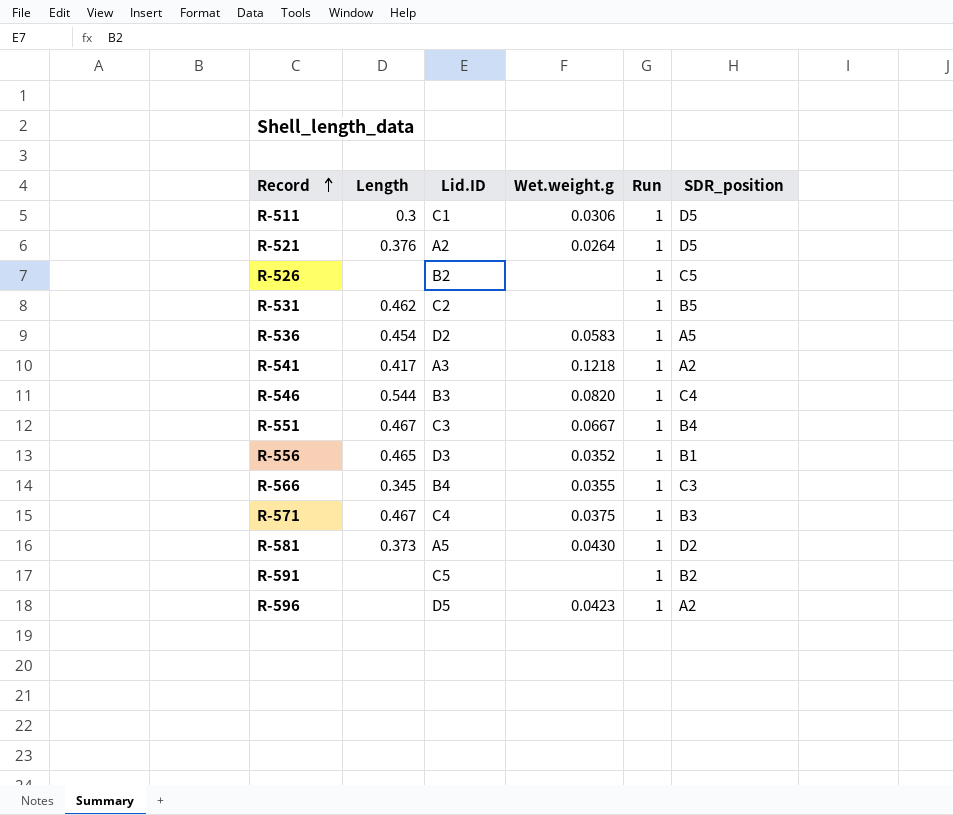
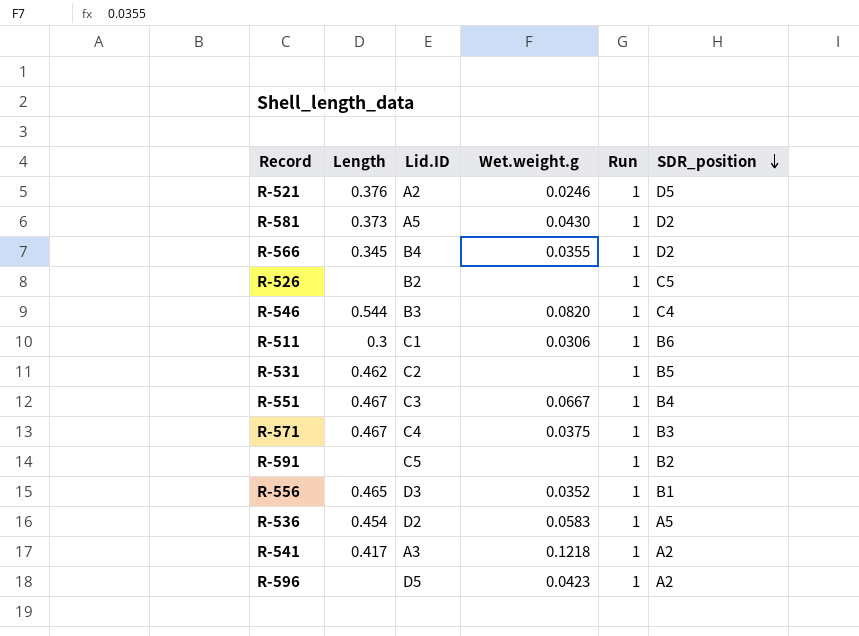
row order: Record ascending -> SDR_position descending
R-521 | Wet.weight.g: 0.0264 -> 0.0246
R-566 | SDR_position: C3 -> D2
R-511 | SDR_position: D5 -> B6

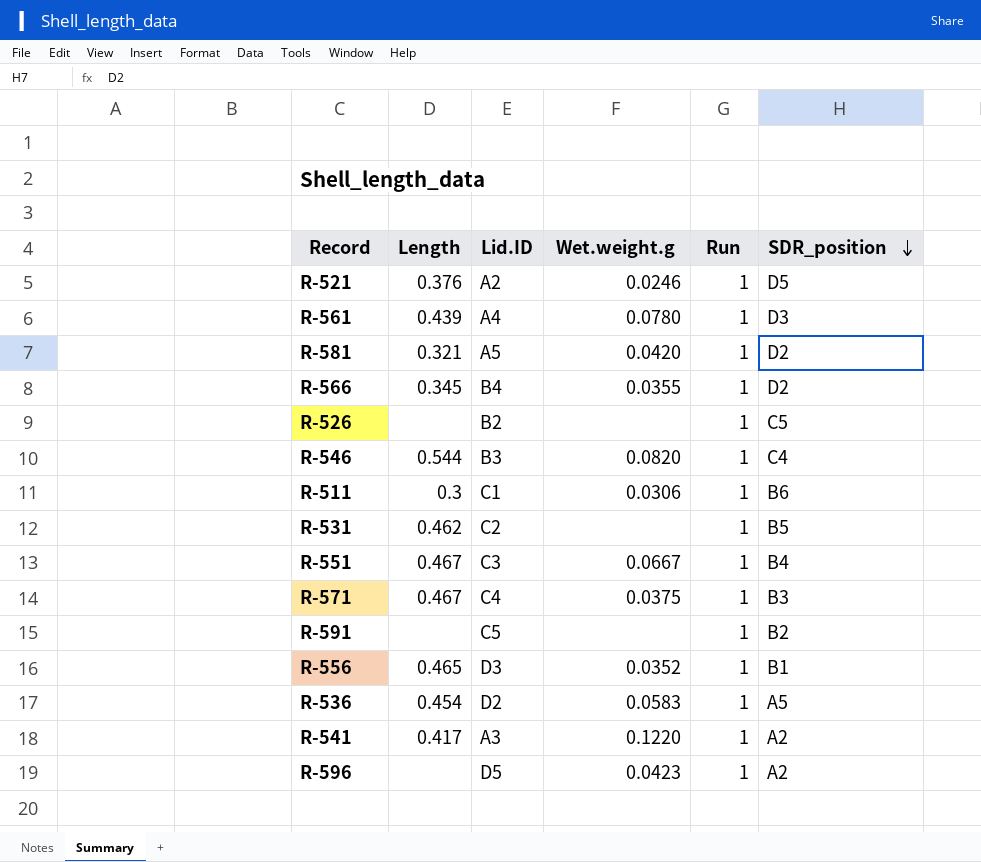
row R-561: none -> 0.439 | A4 | 0.0780 | 1 | D3
R-581 | Length: 0.373 -> 0.321
R-581 | Wet.weight.g: 0.0430 -> 0.0420
R-541 | Wet.weight.g: 0.1218 -> 0.1220

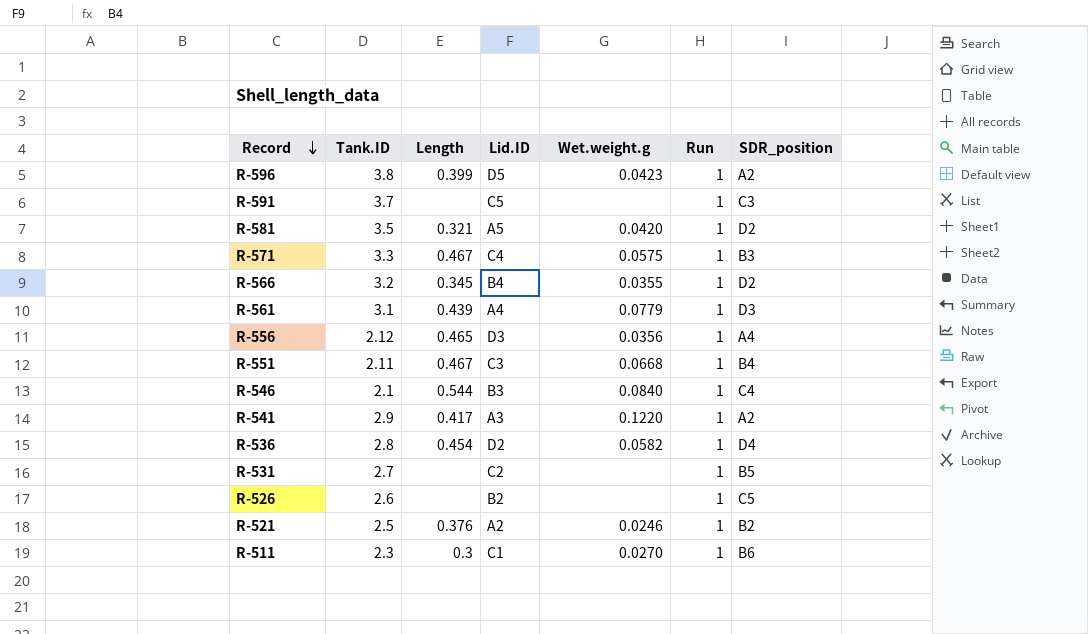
row order: SDR_position descending -> Record descending
column Tank.ID | position: none -> 2
R-596 | Length: none -> 0.399
R-591 | SDR_position: B2 -> C3
R-571 | Wet.weight.g: 0.0375 -> 0.0575
R-561 | Wet.weight.g: 0.0780 -> 0.0779
R-556 | Wet.weight.g: 0.0352 -> 0.0356
R-556 | SDR_position: B1 -> A4
R-551 | Wet.weight.g: 0.0667 -> 0.0668
R-546 | Wet.weight.g: 0.0820 -> 0.0840
R-536 | Wet.weight.g: 0.0583 -> 0.0582
R-536 | SDR_position: A5 -> D4
R-531 | Length: 0.462 -> none
R-521 | SDR_position: D5 -> B2
R-511 | Wet.weight.g: 0.0306 -> 0.0270

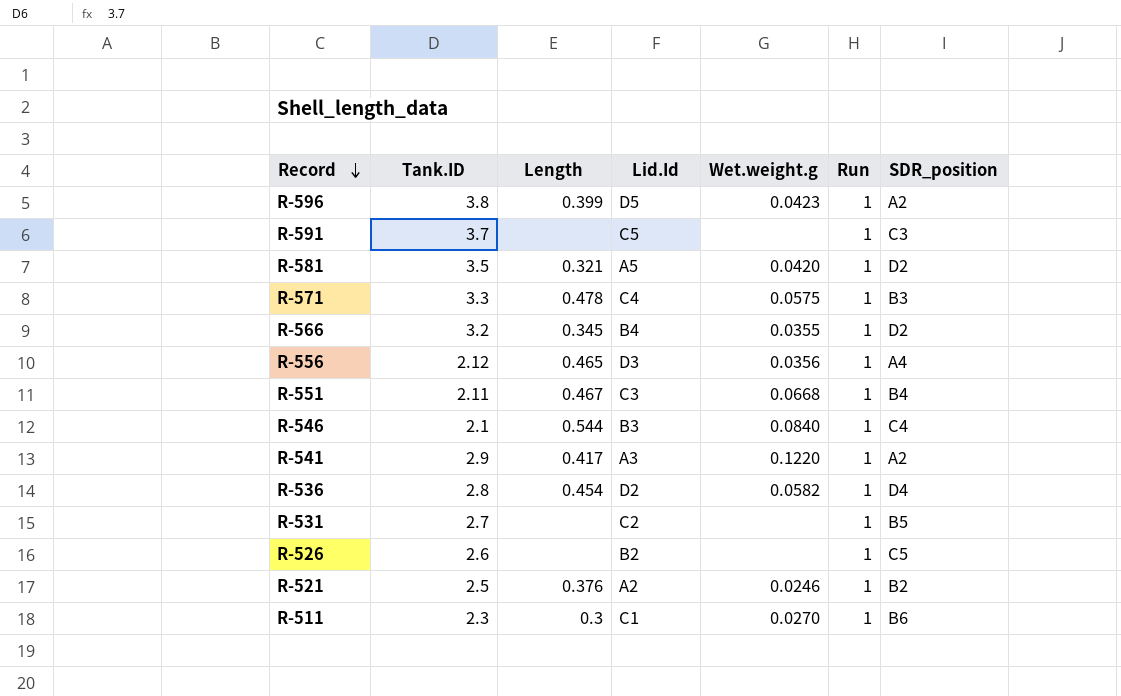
column name: Lid.ID -> Lid.Id
row R-561: 3.1 | 0.439 | A4 | 0.0779 | 1 | D3 -> none
R-571 | Length: 0.467 -> 0.478

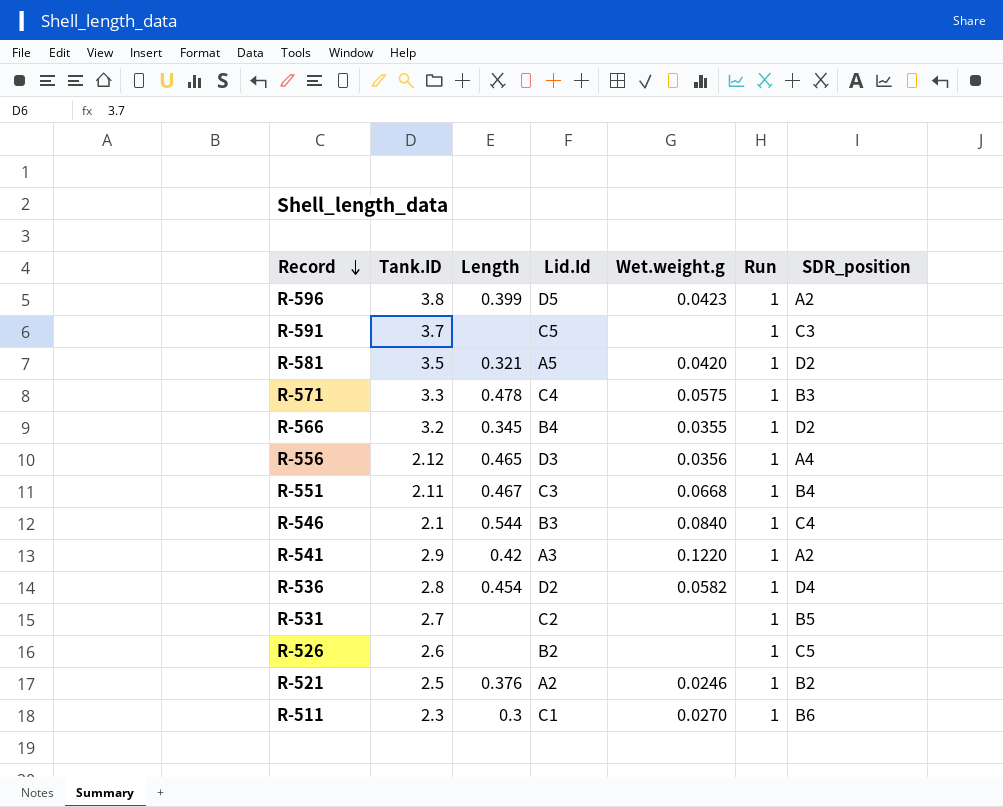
R-541 | Length: 0.417 -> 0.42

